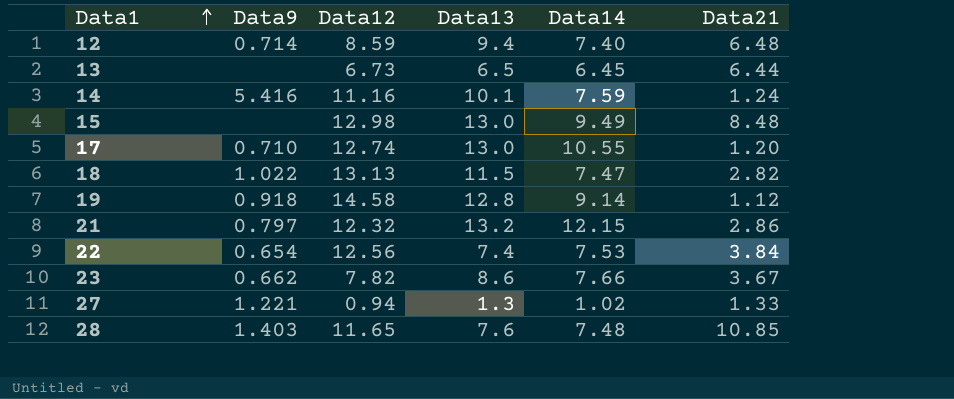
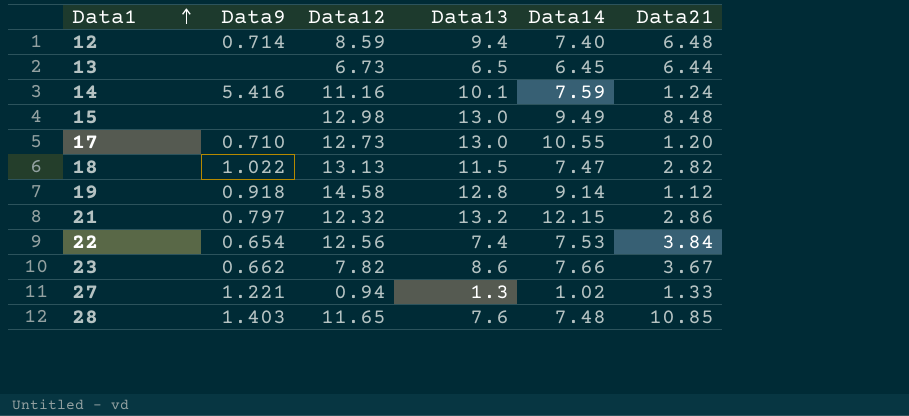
17 | Data12: 12.74 -> 12.73

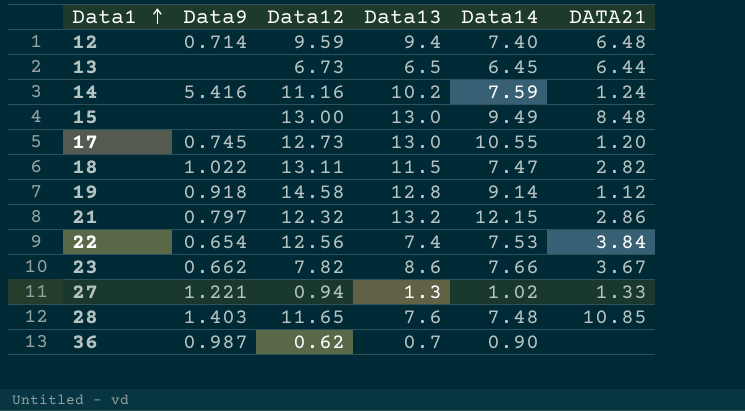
column name: Data21 -> DATA21
12 | Data12: 8.59 -> 9.59
14 | Data13: 10.1 -> 10.2
15 | Data12: 12.98 -> 13.00
17 | Data9: 0.710 -> 0.745
18 | Data12: 13.13 -> 13.11
row 36: none -> 0.987 | 0.62 | 0.7 | 0.90 | none

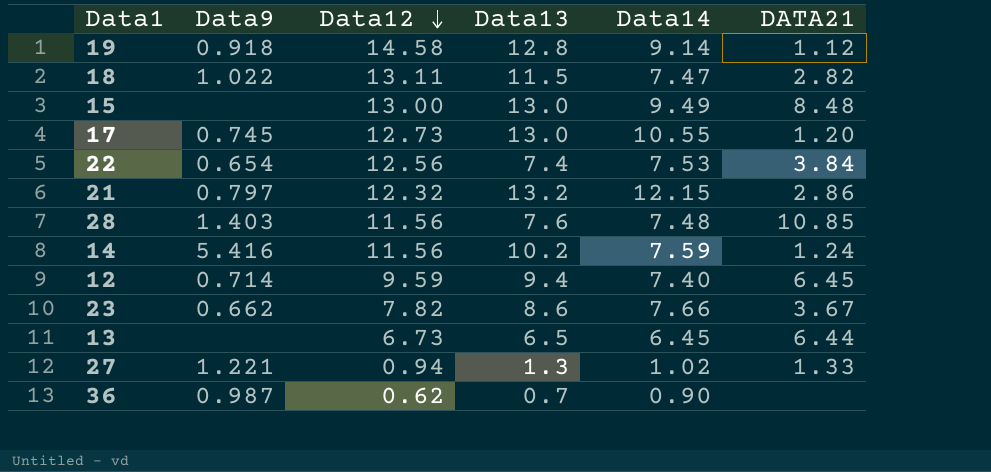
row order: Data1 ascending -> Data12 descending
28 | Data12: 11.65 -> 11.56
14 | Data12: 11.16 -> 11.56
12 | DATA21: 6.48 -> 6.45

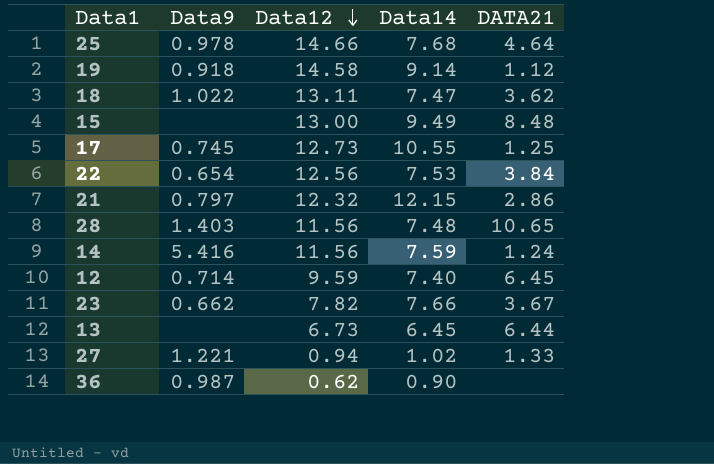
column Data13 | position: 4 -> none
row 25: none -> 0.978 | 14.66 | 7.68 | 4.64
18 | DATA21: 2.82 -> 3.62
17 | DATA21: 1.20 -> 1.25
28 | DATA21: 10.85 -> 10.65

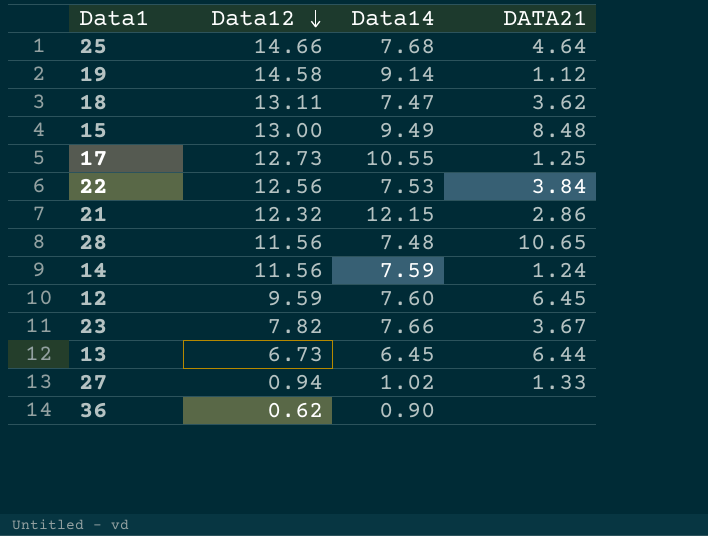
column Data9 | position: 2 -> none
12 | Data14: 7.40 -> 7.60

